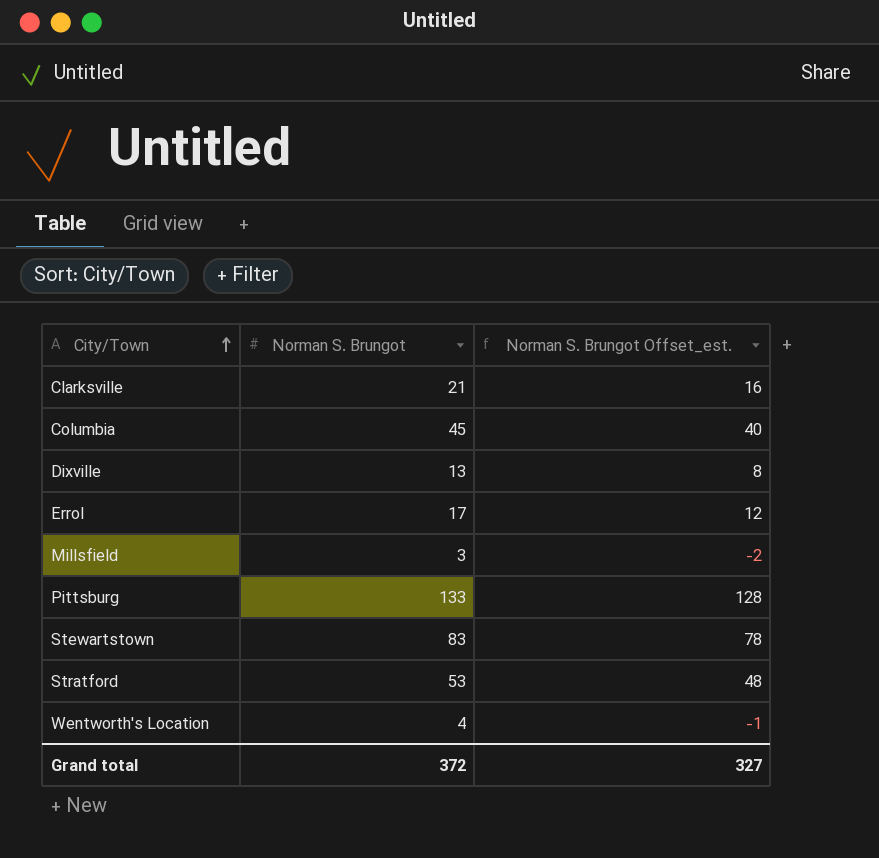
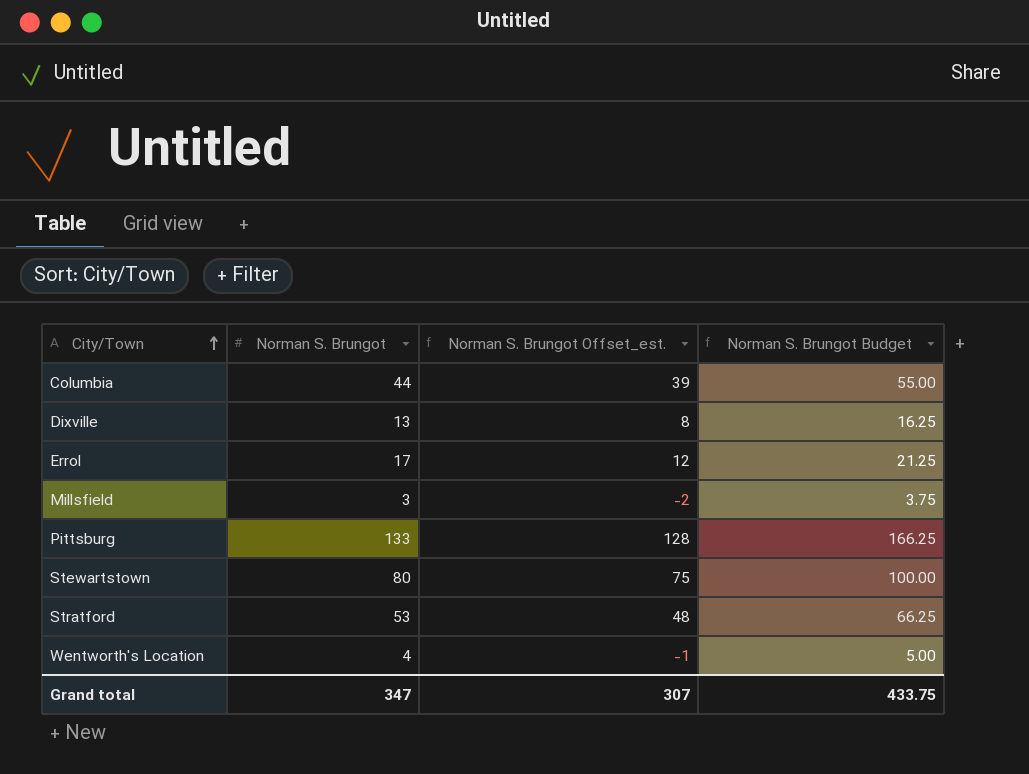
column Norman S. Brungot Budget | formula: none -> [Norman S. Brungot] * 1.25
row Clarksville: 21 | 16 -> none
Columbia | Norman S. Brungot: 45 -> 44
Columbia | Norman S. Brungot Offset_est.: 40 -> 39
Stewartstown | Norman S. Brungot: 83 -> 80
Stewartstown | Norman S. Brungot Offset_est.: 78 -> 75
Grand total | Norman S. Brungot: 372 -> 347
Grand total | Norman S. Brungot Offset_est.: 327 -> 307

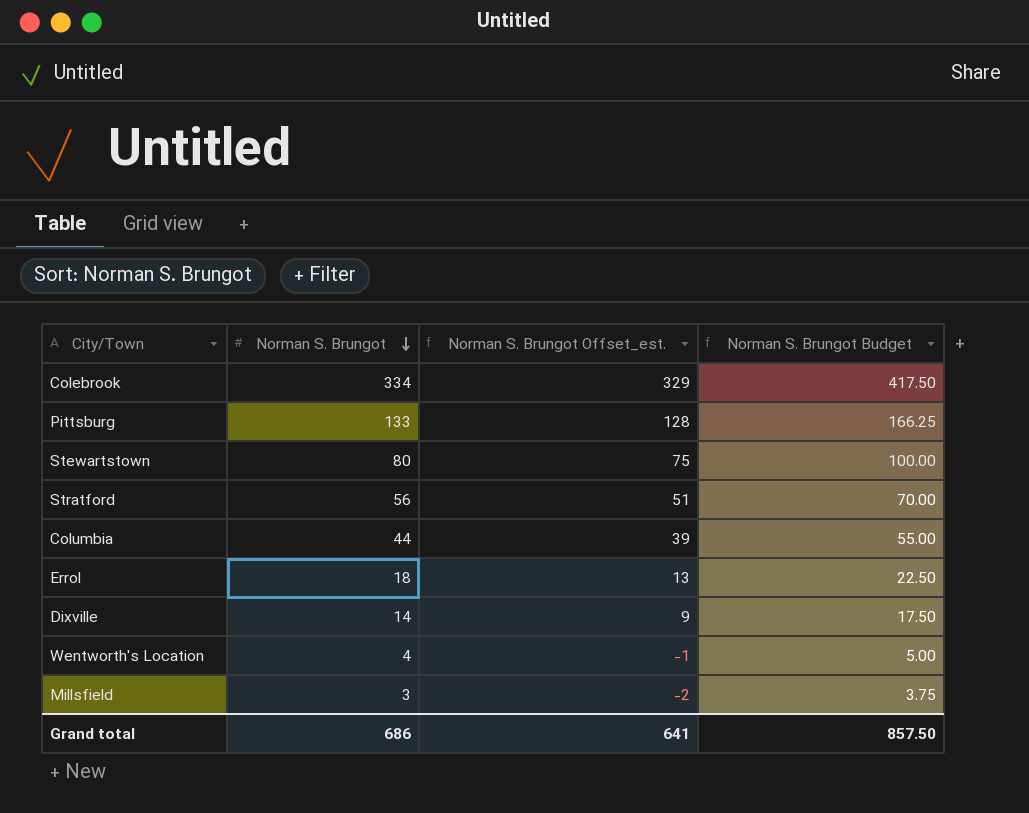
row order: City/Town ascending -> Norman S. Brungot descending
row Colebrook: none -> 334 | 329 | 417.50
Stratford | Norman S. Brungot: 53 -> 56
Stratford | Norman S. Brungot Offset_est.: 48 -> 51
Stratford | Norman S. Brungot Budget: 66.25 -> 70.00
Errol | Norman S. Brungot: 17 -> 18
Errol | Norman S. Brungot Offset_est.: 12 -> 13
Errol | Norman S. Brungot Budget: 21.25 -> 22.50
Dixville | Norman S. Brungot: 13 -> 14
Dixville | Norman S. Brungot Offset_est.: 8 -> 9
Dixville | Norman S. Brungot Budget: 16.25 -> 17.50
Grand total | Norman S. Brungot: 347 -> 686
Grand total | Norman S. Brungot Offset_est.: 307 -> 641
Grand total | Norman S. Brungot Budget: 433.75 -> 857.50

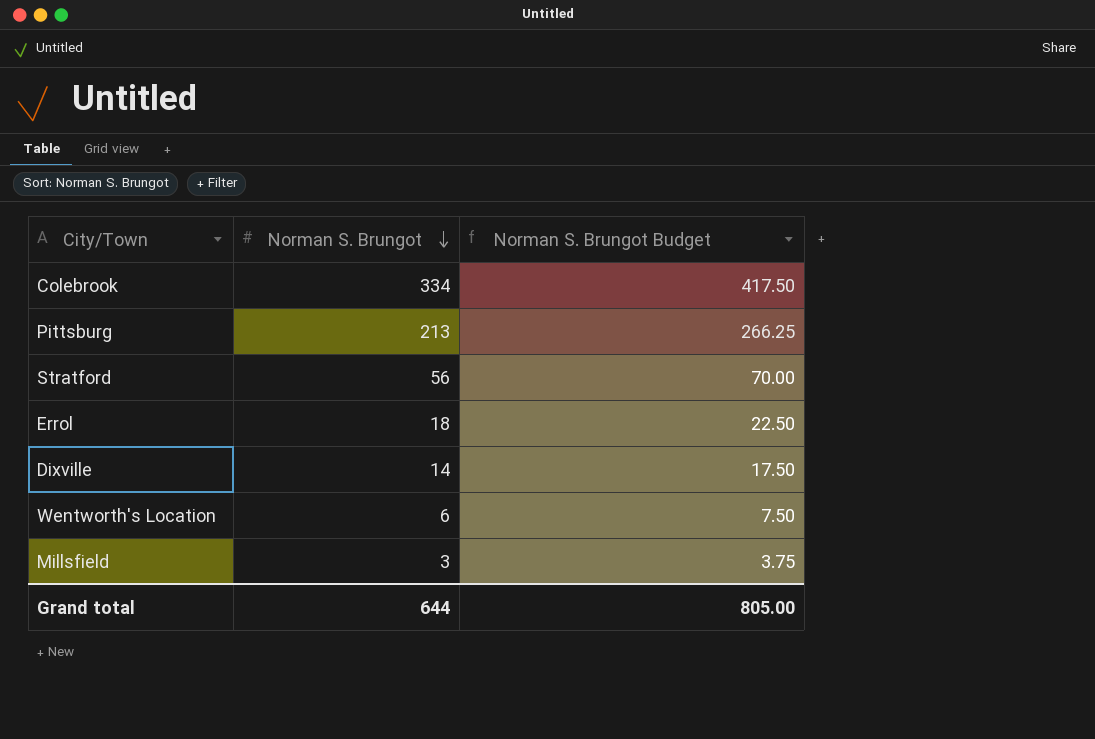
column Norman S. Brungot Offset_est. | formula: [Norman S. Brungot] - 5 -> none
row Stewartstown: 80 | 75 | 100.00 -> none
row Columbia: 44 | 39 | 55.00 -> none
Pittsburg | Norman S. Brungot: 133 -> 213
Pittsburg | Norman S. Brungot Budget: 166.25 -> 266.25
Wentworth's Location | Norman S. Brungot: 4 -> 6
Wentworth's Location | Norman S. Brungot Budget: 5.00 -> 7.50
Grand total | Norman S. Brungot: 686 -> 644
Grand total | Norman S. Brungot Budget: 857.50 -> 805.00

